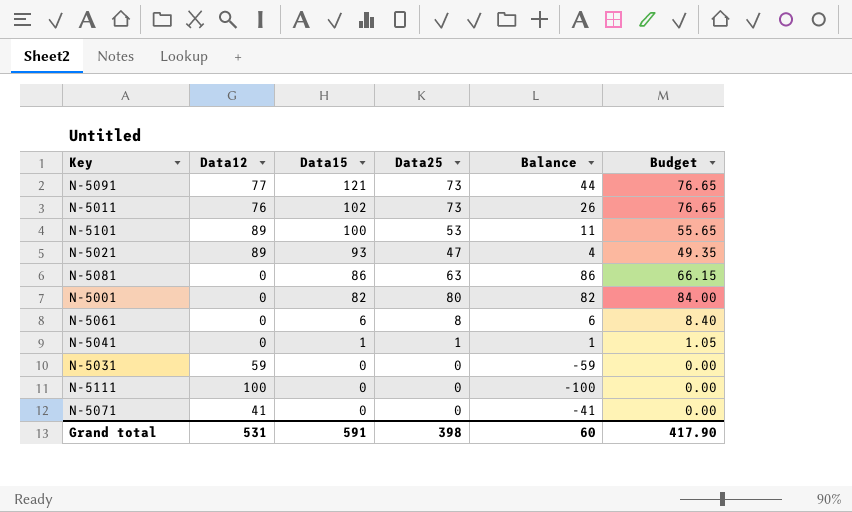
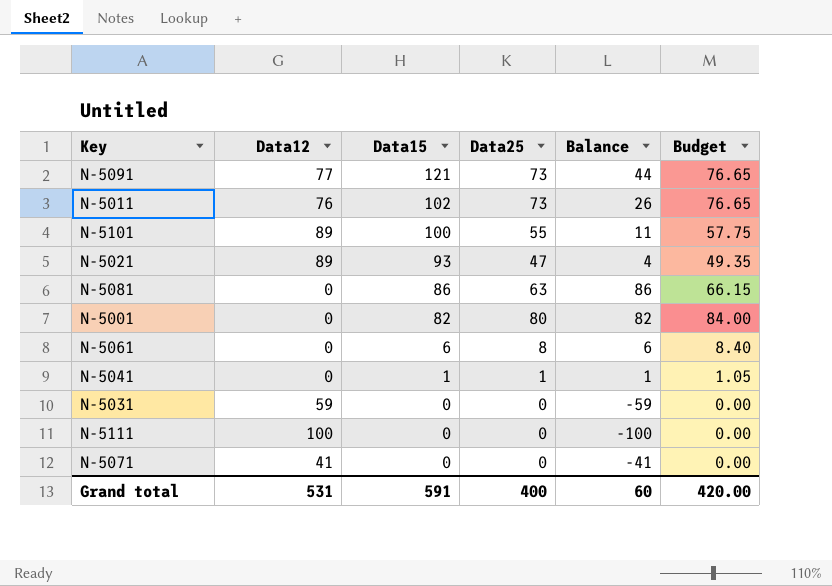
N-5101 | Data25: 53 -> 55
N-5101 | Budget: 55.65 -> 57.75
Grand total | Data25: 398 -> 400
Grand total | Budget: 417.90 -> 420.00

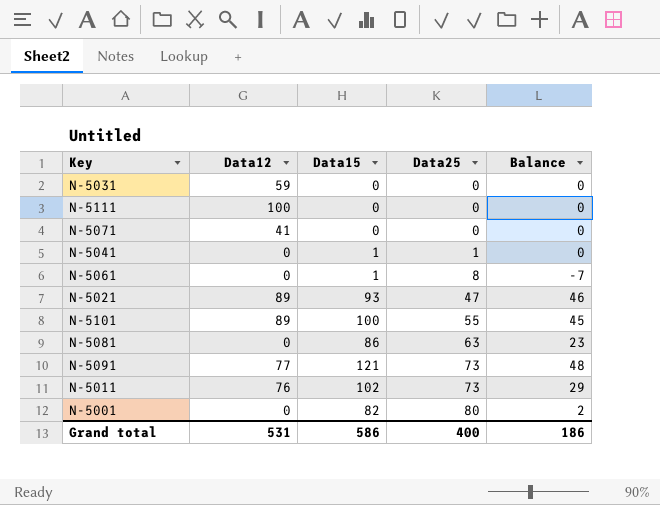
row order: Data15 descending -> Data25 ascending
column Budget | formula: [Data25] * 1.05 -> none
column Balance | formula: [Data15] - [Data12] -> [Data15] - [Data25]
N-5061 | Data15: 6 -> 1
Grand total | Data15: 591 -> 586
Grand total | Balance: 60 -> 186

